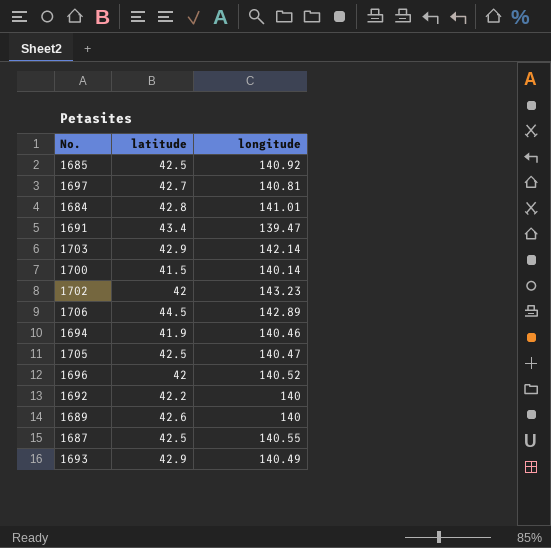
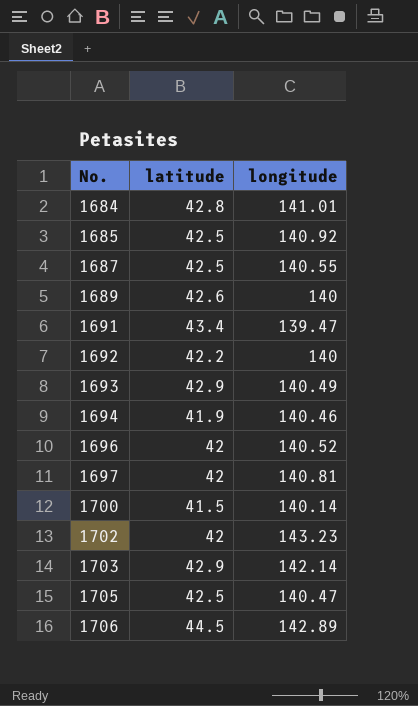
row order: none -> No. ascending
1697 | latitude: 42.7 -> 42

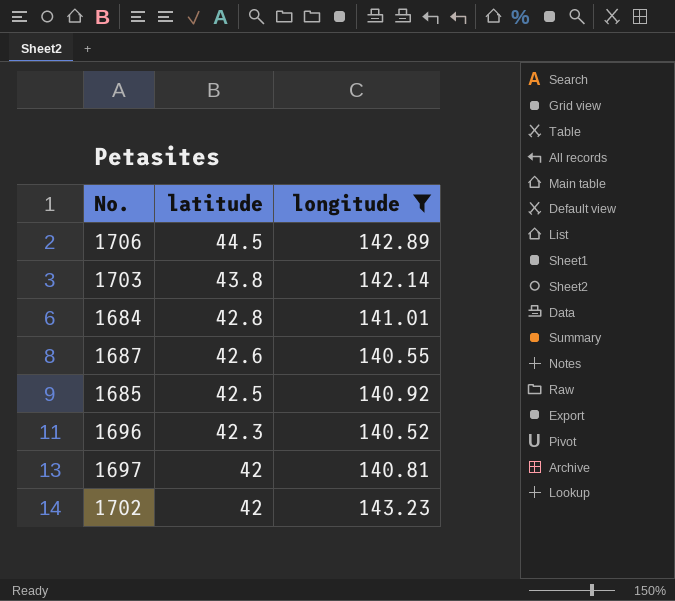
filter: none -> longitude >= 140.52
row order: No. ascending -> latitude descending
1703 | latitude: 42.9 -> 43.8
1687 | latitude: 42.5 -> 42.6
1696 | latitude: 42 -> 42.3

